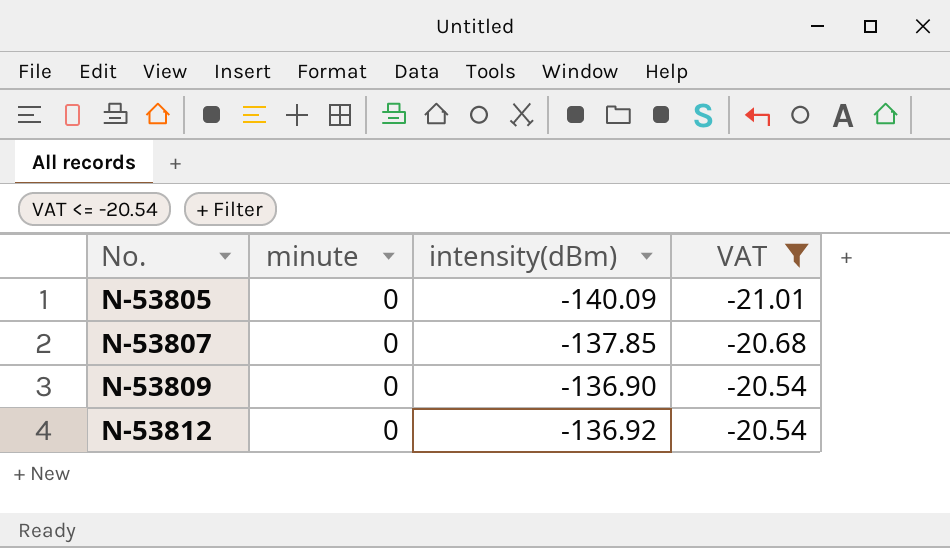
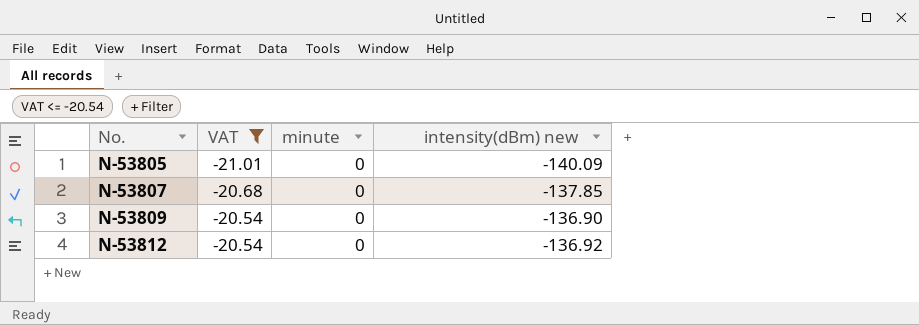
column VAT | position: 4 -> 2
column name: intensity(dBm) -> intensity(dBm) new

